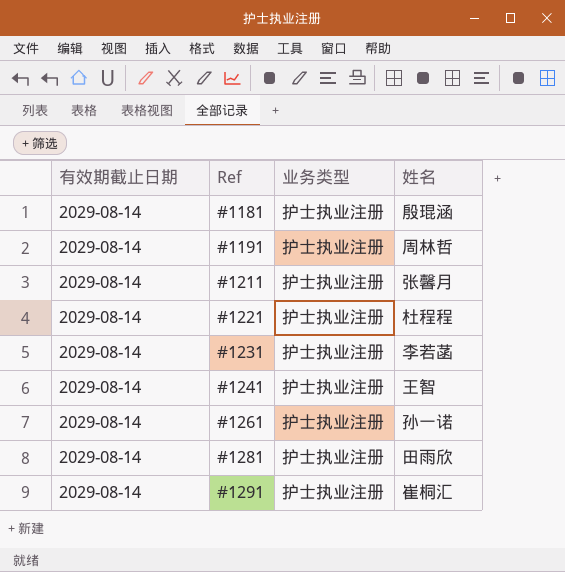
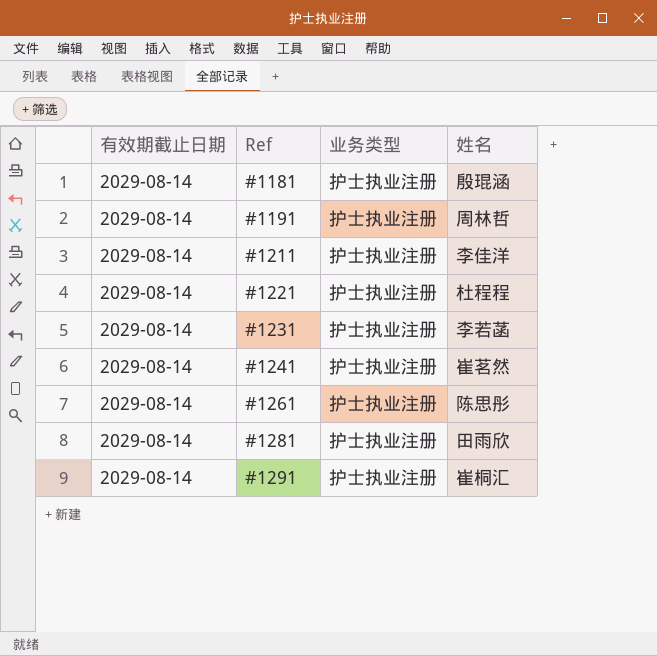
#1211 | 姓名: 张馨月 -> 李佳洋
#1241 | 姓名: 王智 -> 崔茗然
#1261 | 姓名: 孙一诺 -> 陈思彤

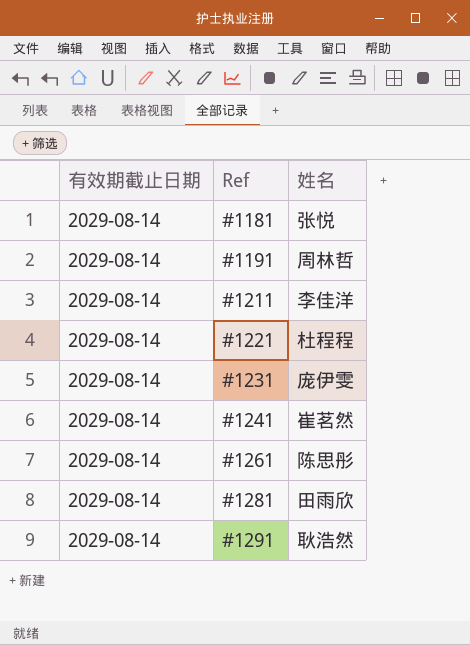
column 业务类型 | position: 3 -> none
#1181 | 姓名: 殷琨涵 -> 张悦
#1231 | 姓名: 李若菡 -> 庞伊雯
#1291 | 姓名: 崔桐汇 -> 耿浩然

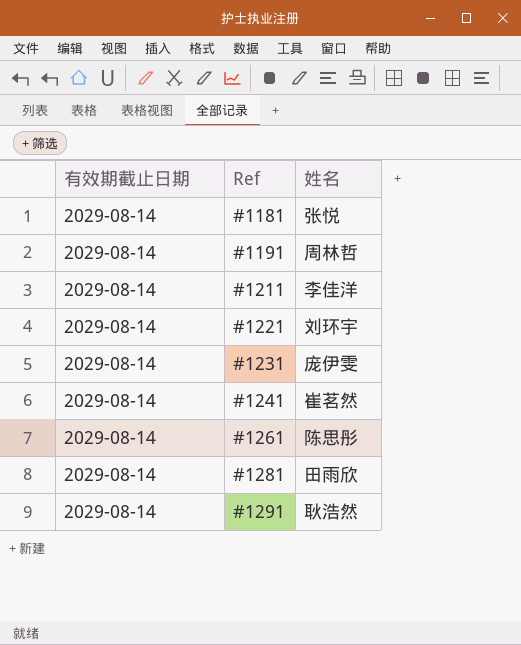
#1221 | 姓名: 杜程程 -> 刘环宇

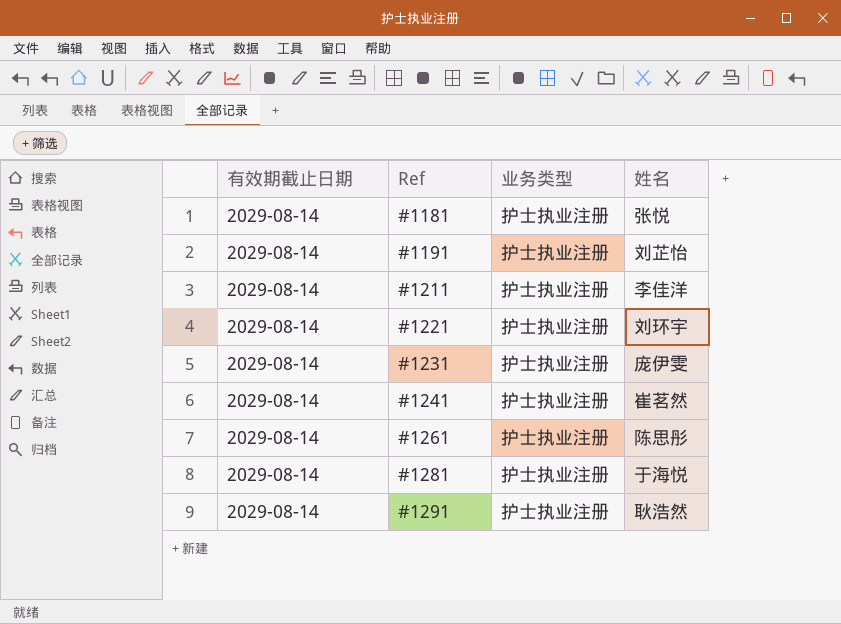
column 业务类型 | position: none -> 3
#1191 | 姓名: 周林哲 -> 刘芷怡
#1281 | 姓名: 田雨欣 -> 于海悦

